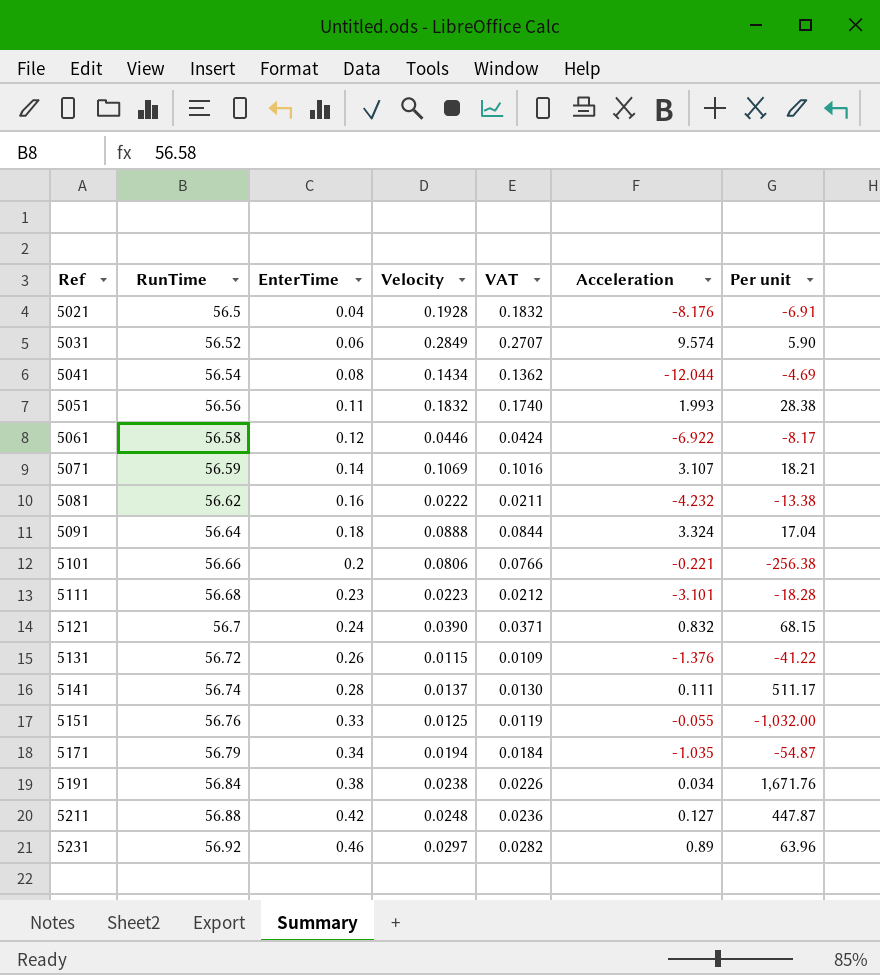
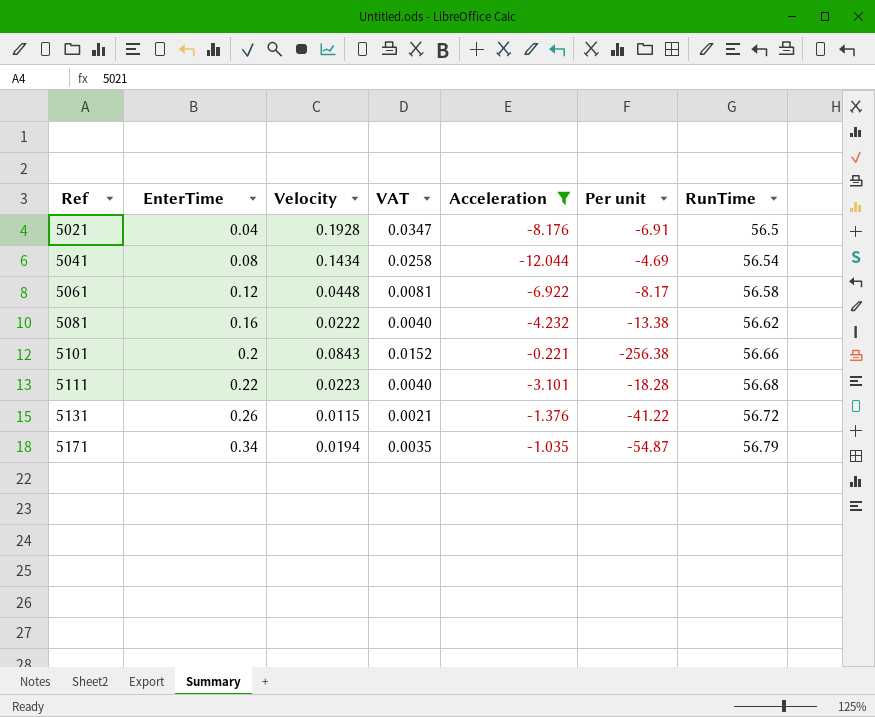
filter: none -> Acceleration <= -0.221
column VAT | formula: [Velocity] * 0.95 -> [Velocity] * 0.18
column RunTime | position: 2 -> 7
5061 | Velocity: 0.0446 -> 0.0448
5101 | Velocity: 0.0806 -> 0.0843
5111 | EnterTime: 0.23 -> 0.22

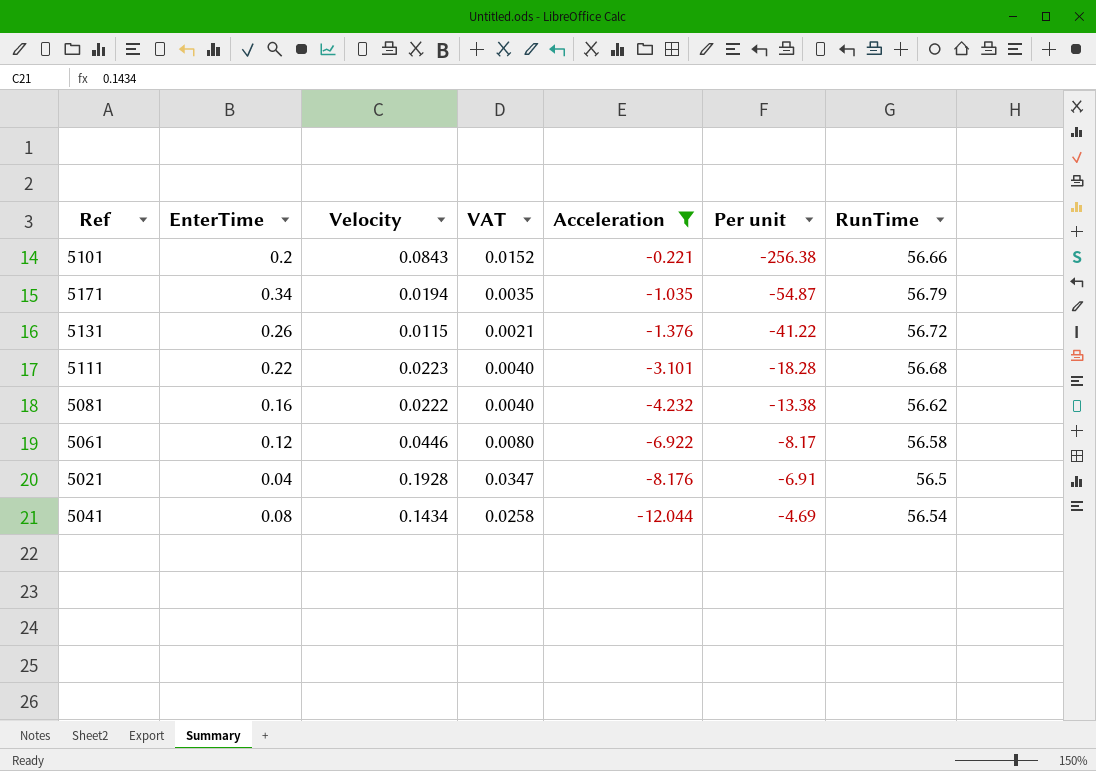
row order: Ref ascending -> Acceleration descending
5061 | Velocity: 0.0448 -> 0.0446
5061 | VAT: 0.0081 -> 0.0080

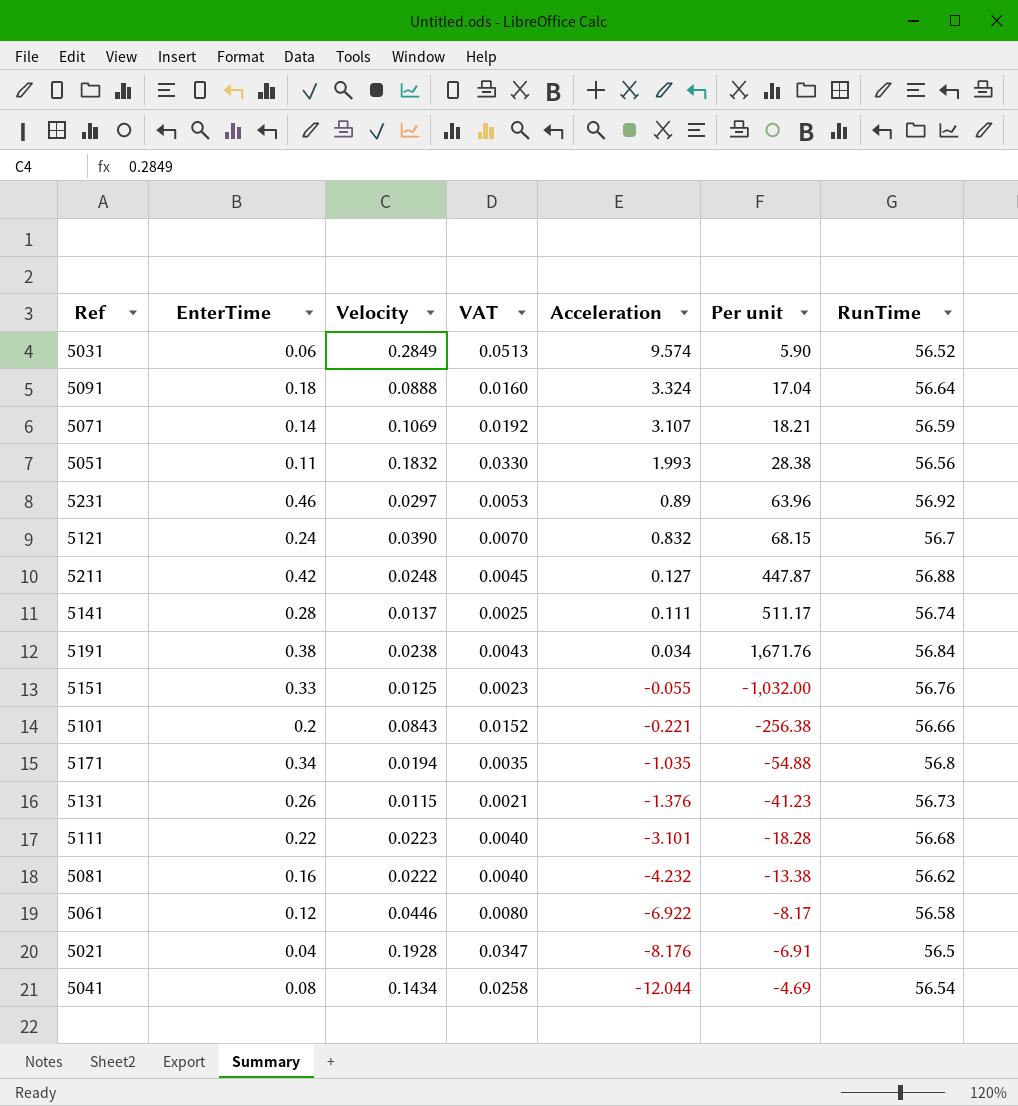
filter: Acceleration <= -0.221 -> none
5171 | Per unit: -54.87 -> -54.88
5171 | RunTime: 56.79 -> 56.8
5131 | Per unit: -41.22 -> -41.23
5131 | RunTime: 56.72 -> 56.73

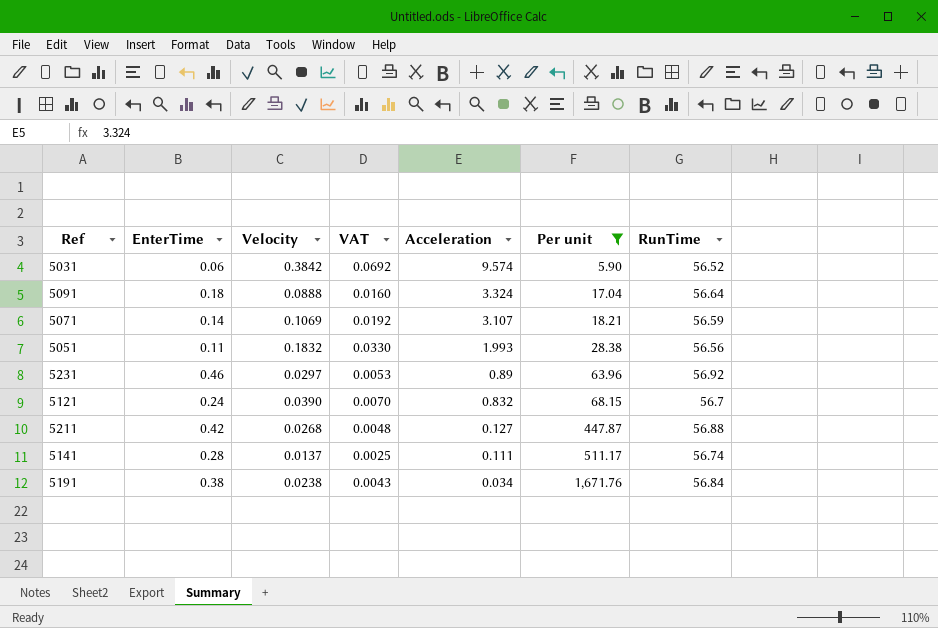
filter: none -> Per unit >= 5.90
5031 | Velocity: 0.2849 -> 0.3842
5031 | VAT: 0.0513 -> 0.0692
5211 | Velocity: 0.0248 -> 0.0268
5211 | VAT: 0.0045 -> 0.0048

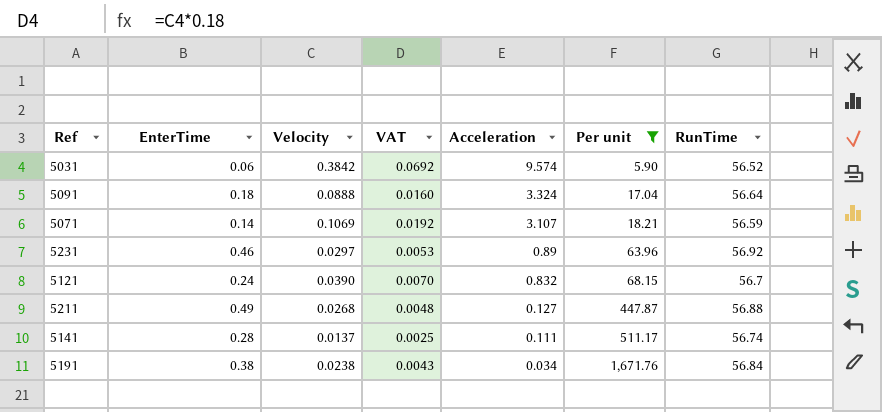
row 5051: 0.11 | 0.1832 | 0.0330 | 1.993 | 28.38 | 56.56 -> none
5211 | EnterTime: 0.42 -> 0.49

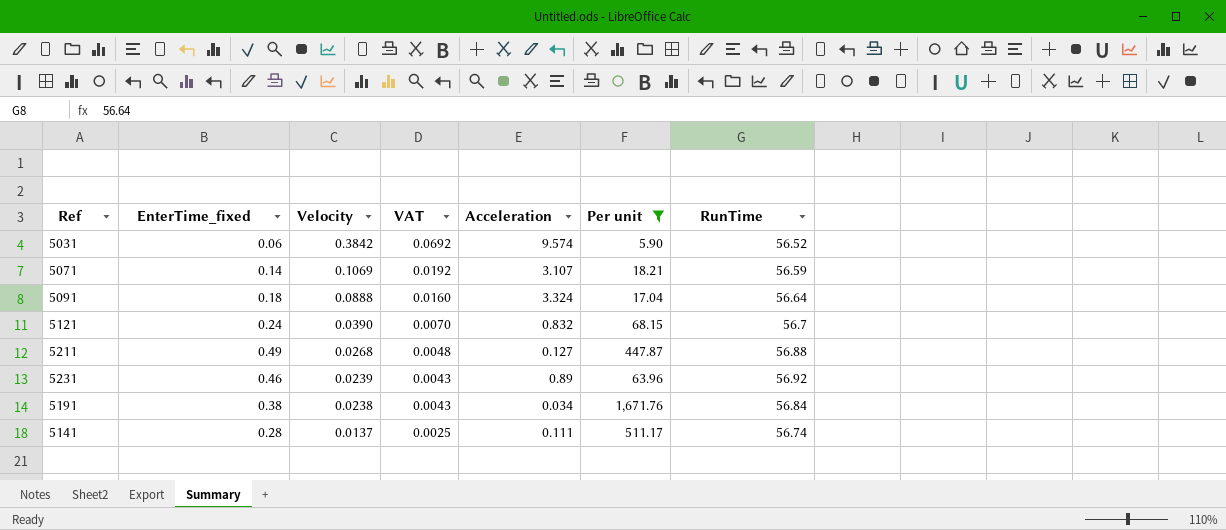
row order: Acceleration descending -> Velocity descending
column name: EnterTime -> EnterTime_fixed
5231 | Velocity: 0.0297 -> 0.0239
5231 | VAT: 0.0053 -> 0.0043

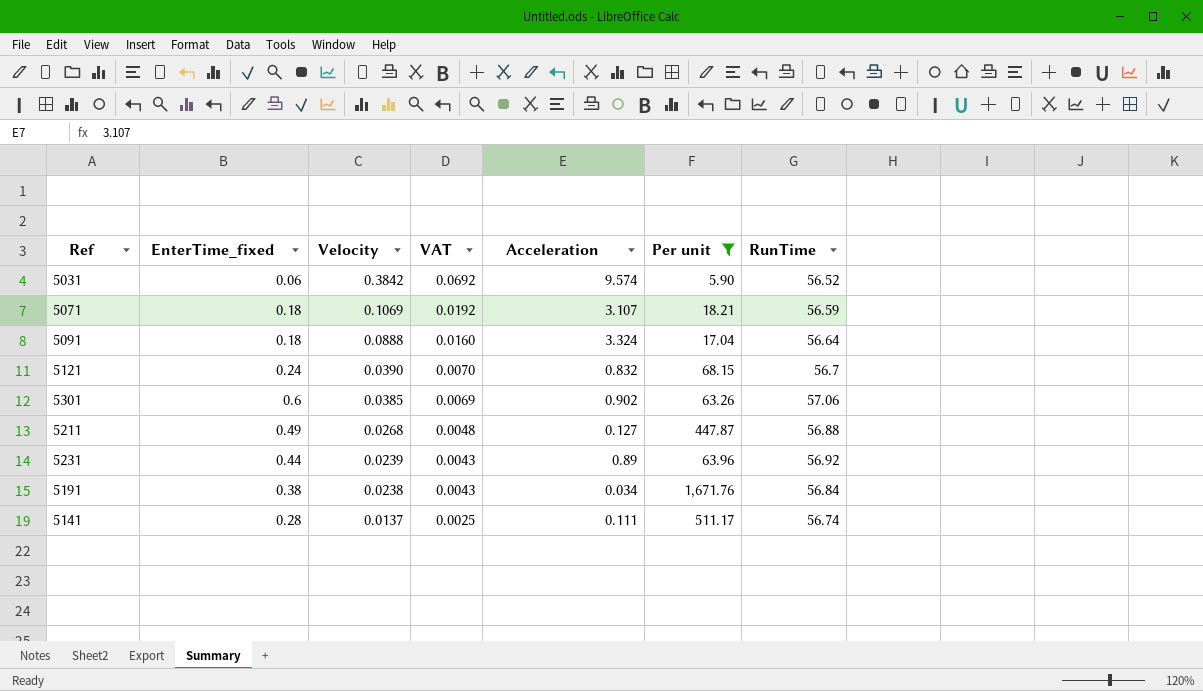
5071 | EnterTime_fixed: 0.14 -> 0.18
row 5301: none -> 0.6 | 0.0385 | 0.0069 | 0.902 | 63.26 | 57.06
5231 | EnterTime_fixed: 0.46 -> 0.44

